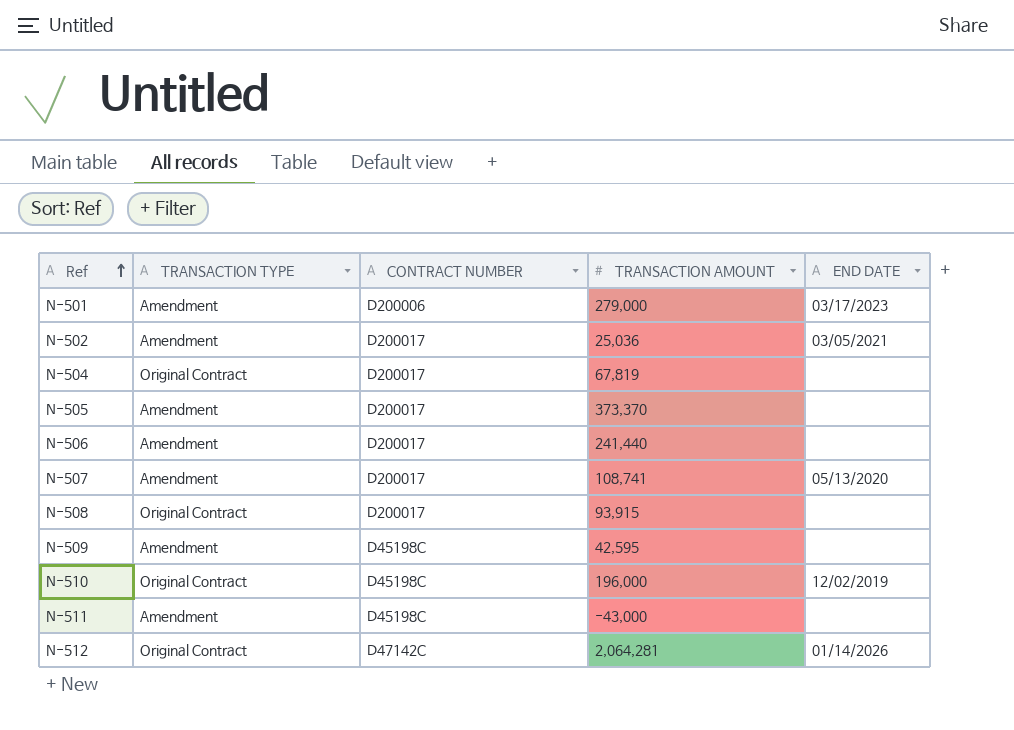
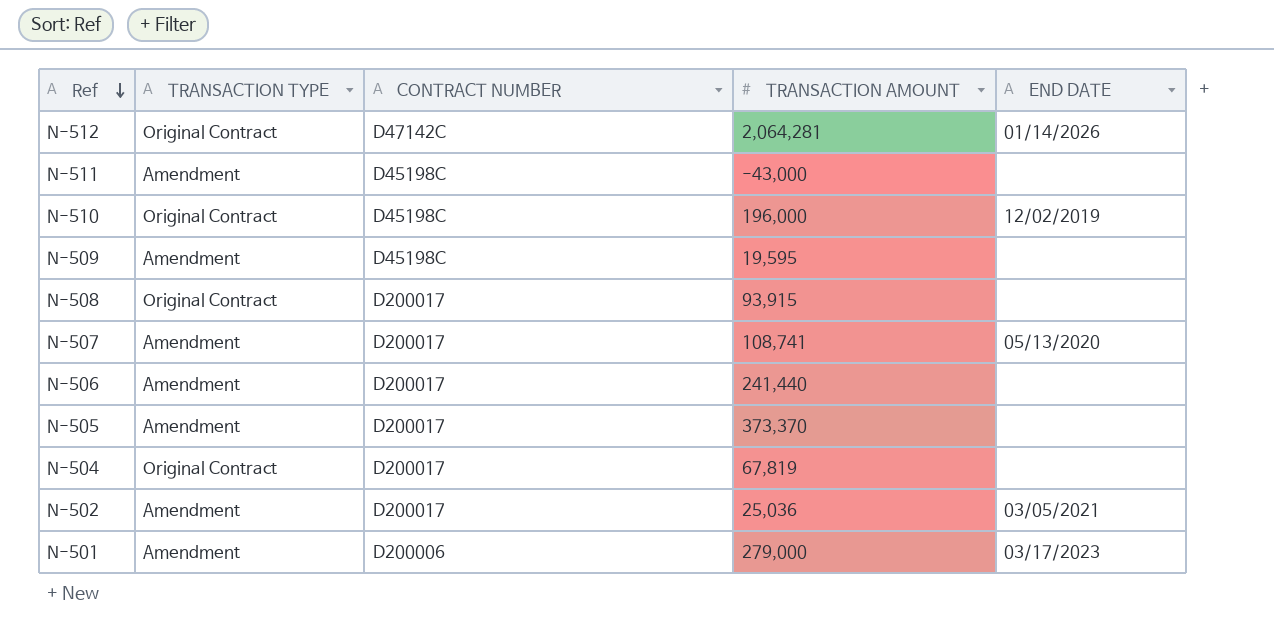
row order: Ref ascending -> Ref descending
N-509 | TRANSACTION AMOUNT: 42,595 -> 19,595

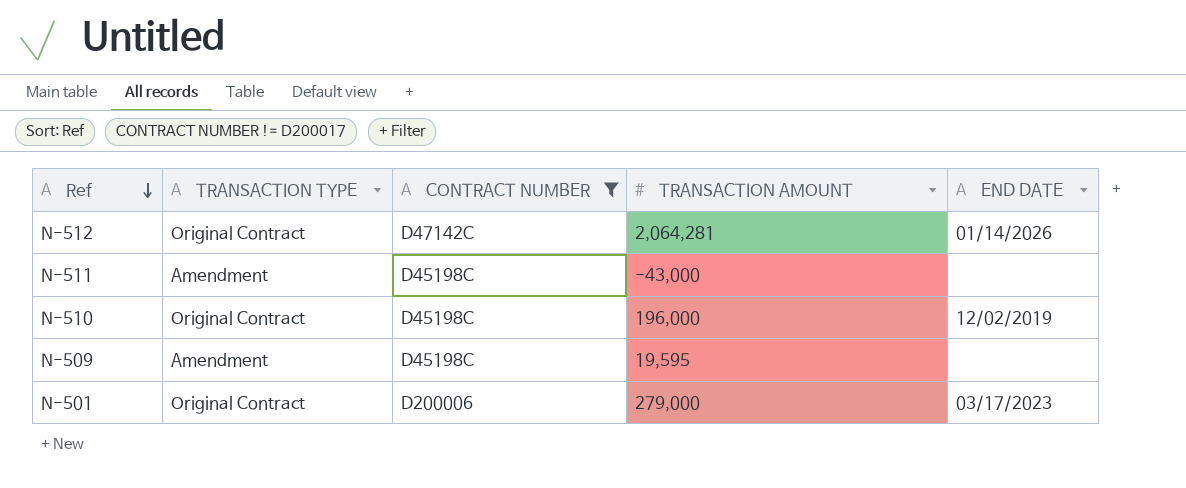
filter: none -> CONTRACT NUMBER != D200017
N-501 | TRANSACTION TYPE: Amendment -> Original Contract

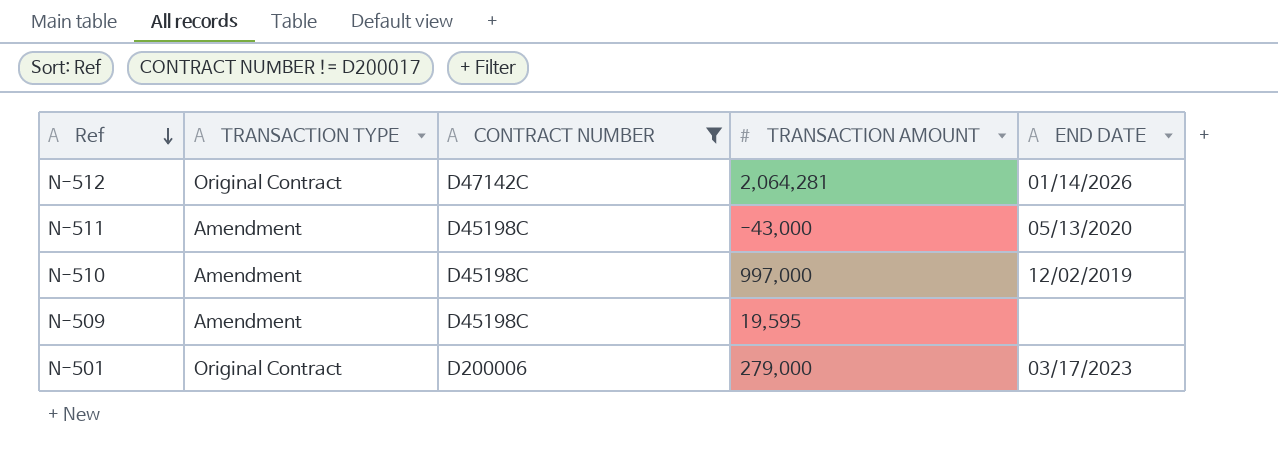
N-511 | END DATE: none -> 05/13/2020
N-510 | TRANSACTION TYPE: Original Contract -> Amendment
N-510 | TRANSACTION AMOUNT: 196,000 -> 997,000

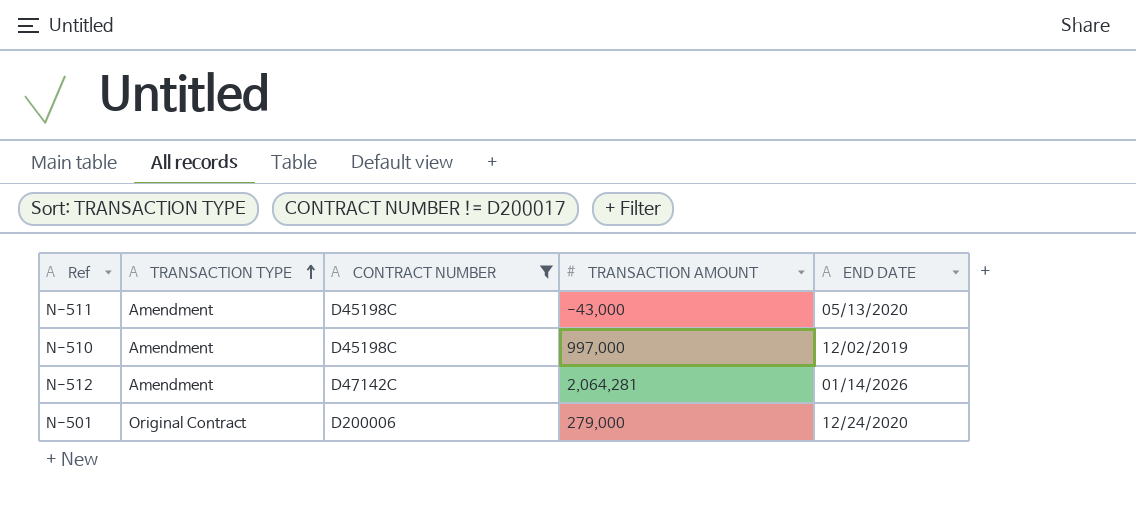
row order: Ref descending -> TRANSACTION TYPE ascending
row N-509: Amendment | D45198C | 19,595 | none -> none
N-512 | TRANSACTION TYPE: Original Contract -> Amendment
N-501 | END DATE: 03/17/2023 -> 12/24/2020

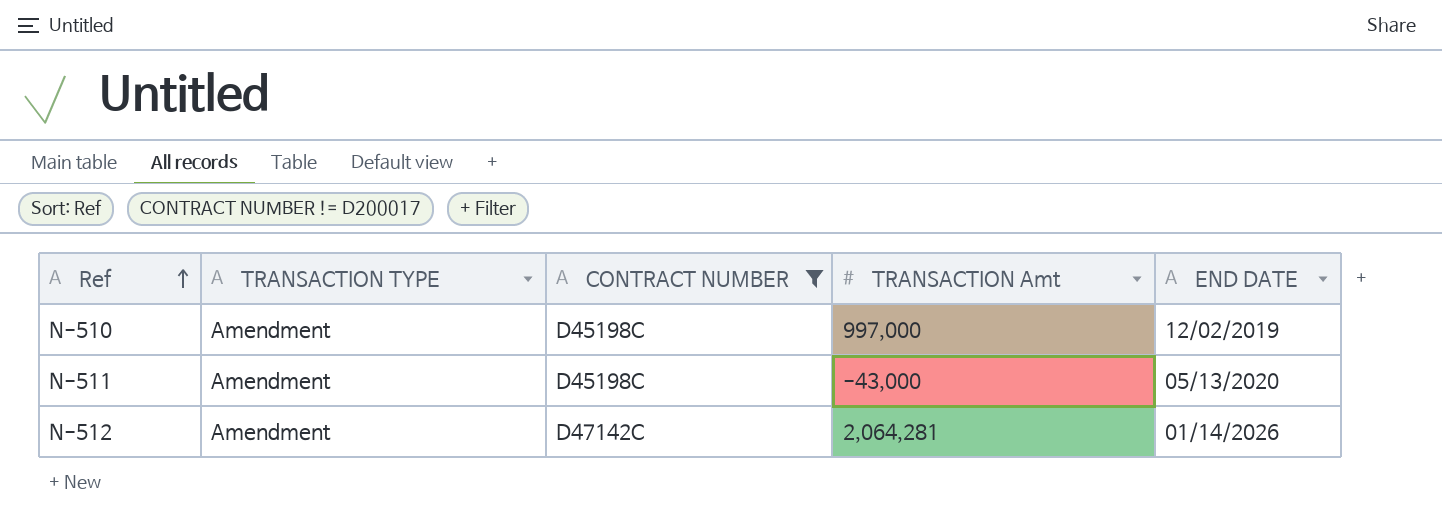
row order: TRANSACTION TYPE ascending -> Ref ascending
column name: TRANSACTION AMOUNT -> TRANSACTION Amt
row N-501: Original Contract | D200006 | 279,000 | 12/24/2020 -> none

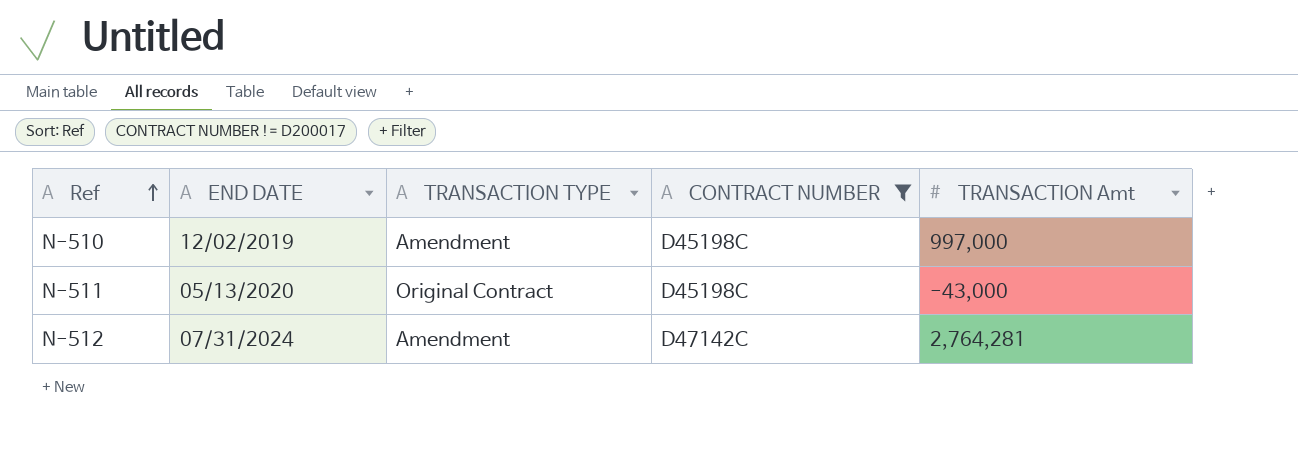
column END DATE | position: 5 -> 2
N-511 | TRANSACTION TYPE: Amendment -> Original Contract
N-512 | END DATE: 01/14/2026 -> 07/31/2024
N-512 | TRANSACTION Amt: 2,064,281 -> 2,764,281

